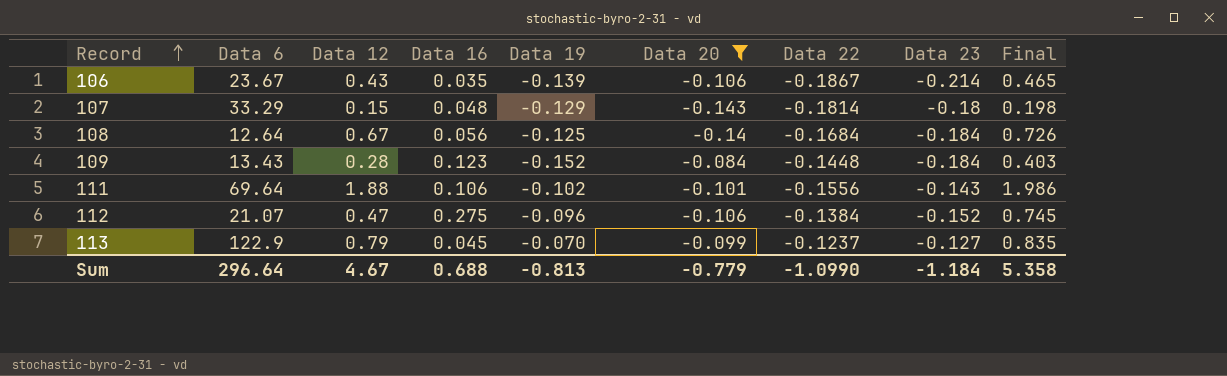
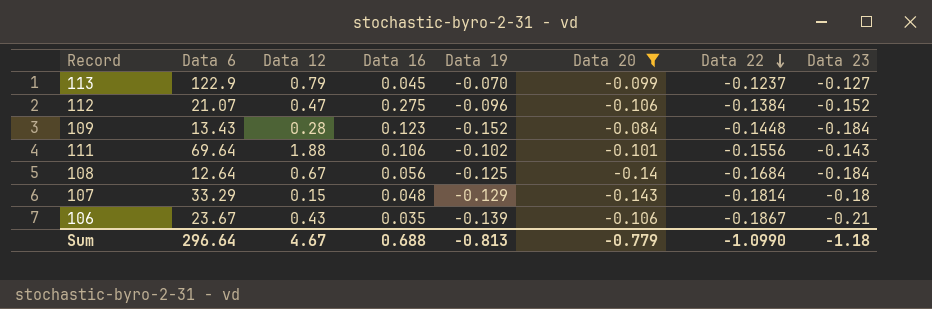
row order: Record ascending -> Data 22 descending
column Final | formula: [Data 12] + [Data 16] -> none
106 | Data 23: -0.214 -> -0.21
Sum | Data 23: -1.184 -> -1.18

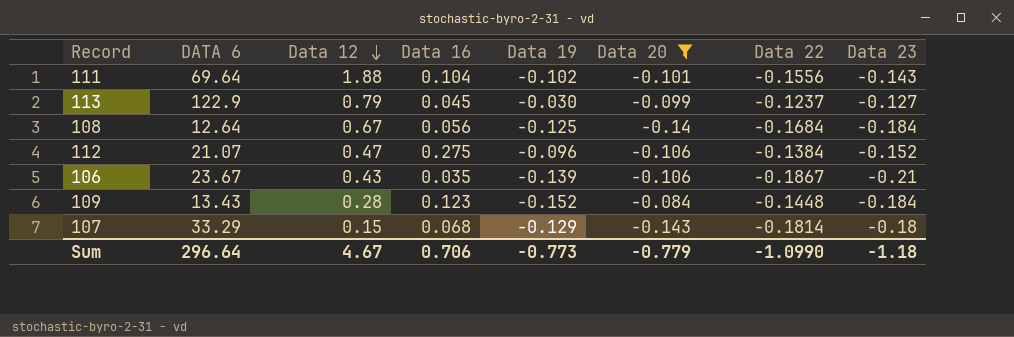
row order: Data 22 descending -> Data 12 descending
column name: Data 6 -> DATA 6
111 | Data 16: 0.106 -> 0.104
113 | Data 19: -0.070 -> -0.030
107 | Data 16: 0.048 -> 0.068
Sum | Data 16: 0.688 -> 0.706
Sum | Data 19: -0.813 -> -0.773

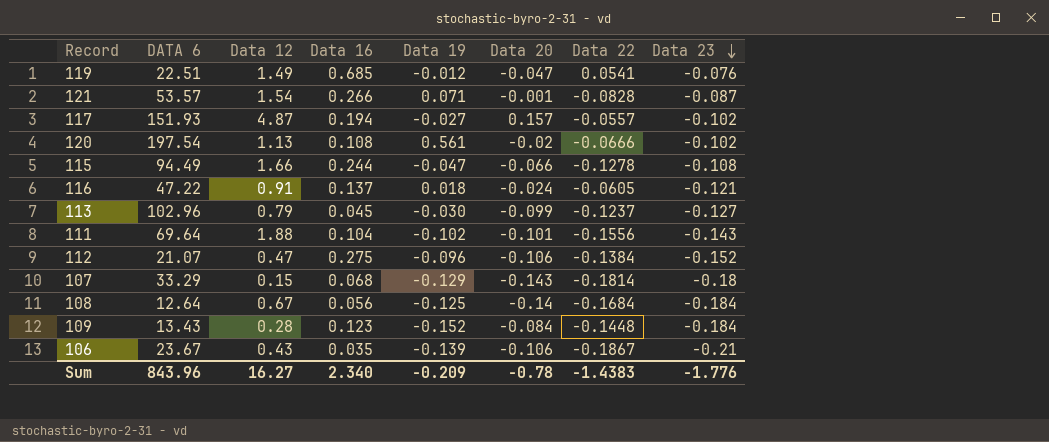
filter: Data 20 <= -0.084 -> none
row order: Data 12 descending -> Data 23 descending
113 | DATA 6: 122.9 -> 102.96
Sum | DATA 6: 296.64 -> 843.96
Sum | Data 12: 4.67 -> 16.27
Sum | Data 16: 0.706 -> 2.340
Sum | Data 19: -0.773 -> -0.209
Sum | Data 20: -0.779 -> -0.78
Sum | Data 22: -1.0990 -> -1.4383
Sum | Data 23: -1.18 -> -1.776

